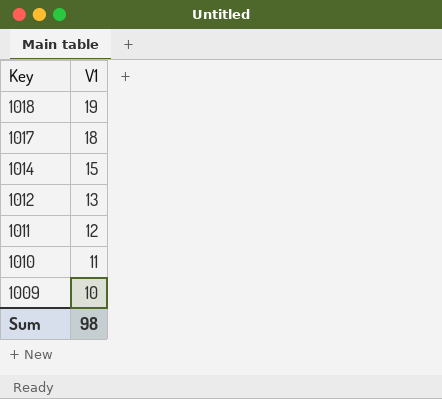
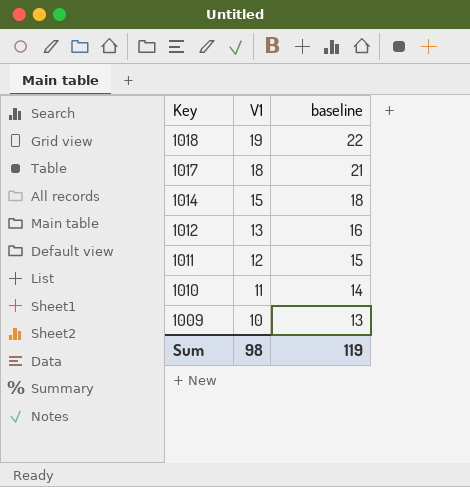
column baseline | formula: none -> [V1] + 3

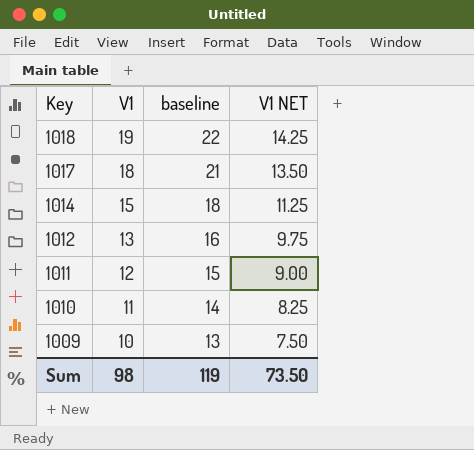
column V1 NET | formula: none -> [V1] * 0.75

